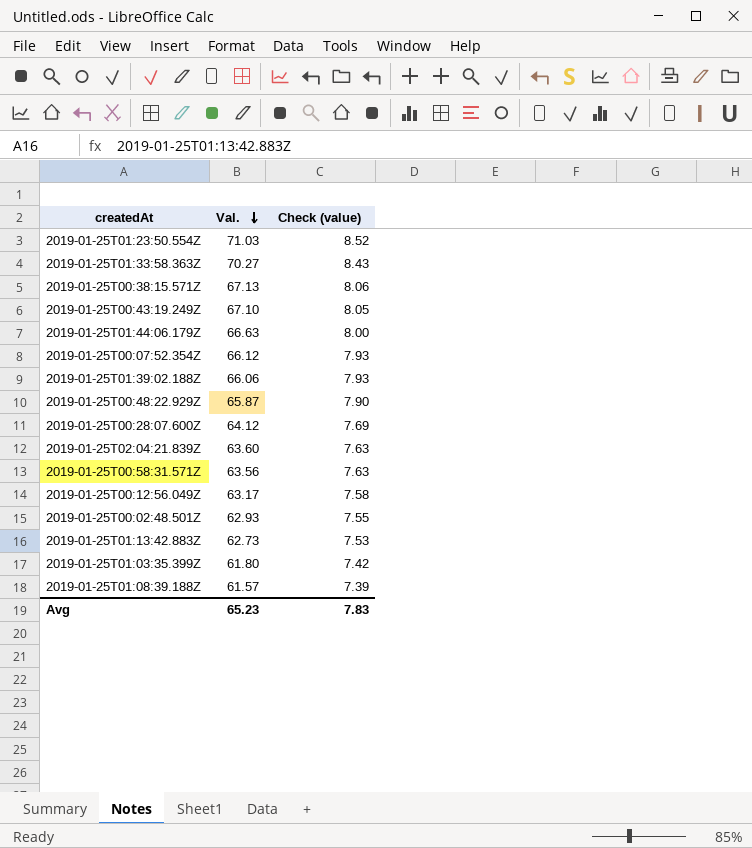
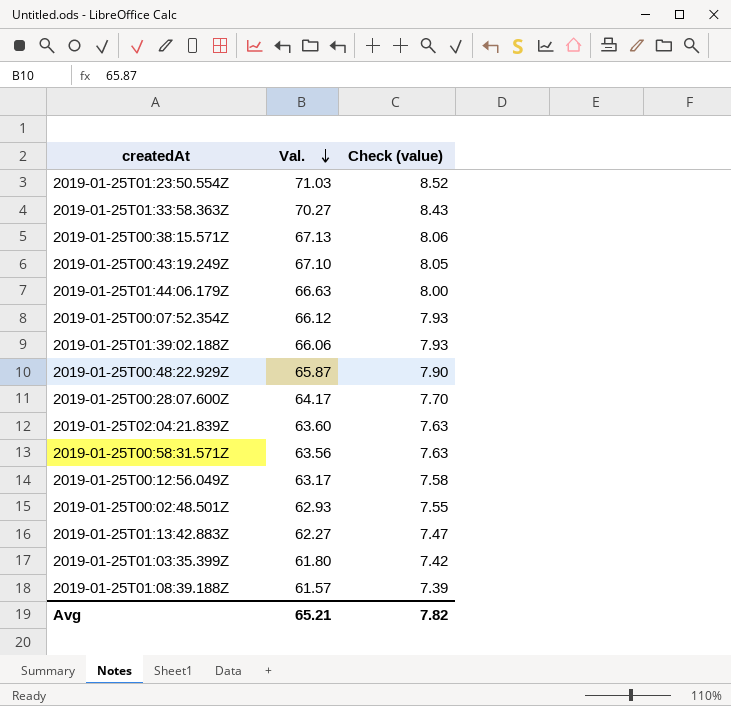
2019-01-25T00:28:07.600Z | Val.: 64.12 -> 64.17
2019-01-25T00:28:07.600Z | Check (value): 7.69 -> 7.70
2019-01-25T01:13:42.883Z | Val.: 62.73 -> 62.27
2019-01-25T01:13:42.883Z | Check (value): 7.53 -> 7.47
Avg | Val.: 65.23 -> 65.21
Avg | Check (value): 7.83 -> 7.82

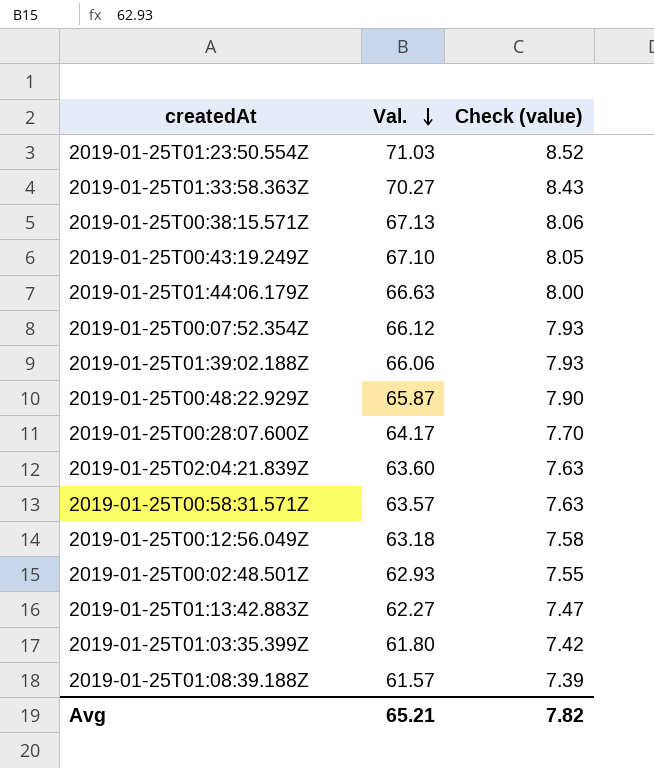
2019-01-25T00:58:31.571Z | Val.: 63.56 -> 63.57
2019-01-25T00:12:56.049Z | Val.: 63.17 -> 63.18

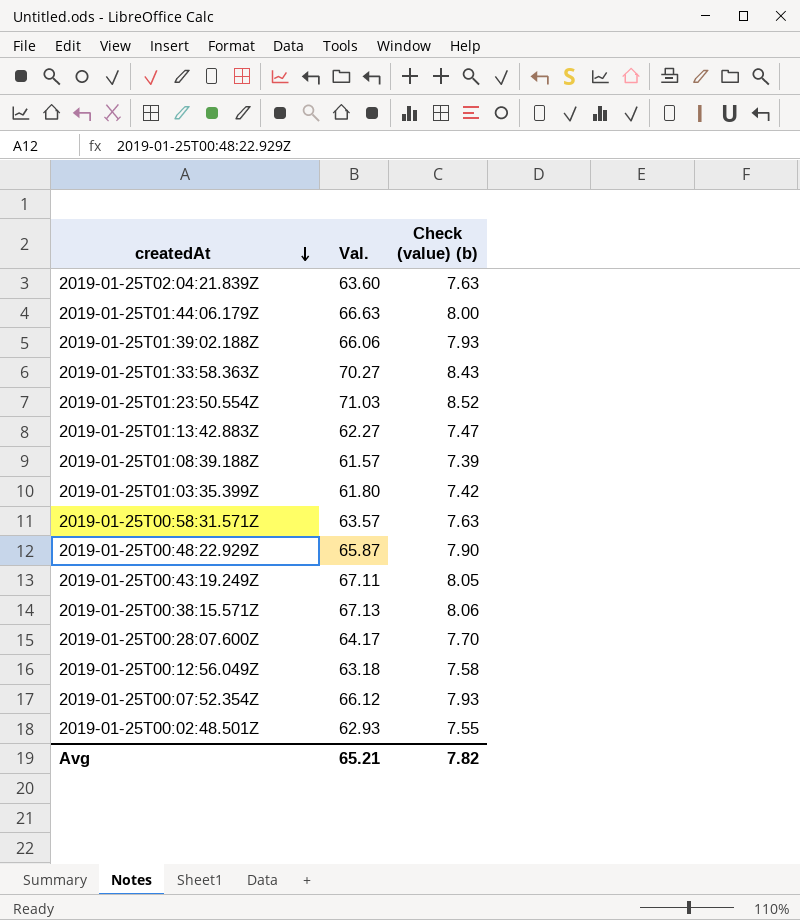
row order: Val. descending -> createdAt descending
column name: Check (value) -> Check (value) (b)
2019-01-25T00:43:19.249Z | Val.: 67.10 -> 67.11

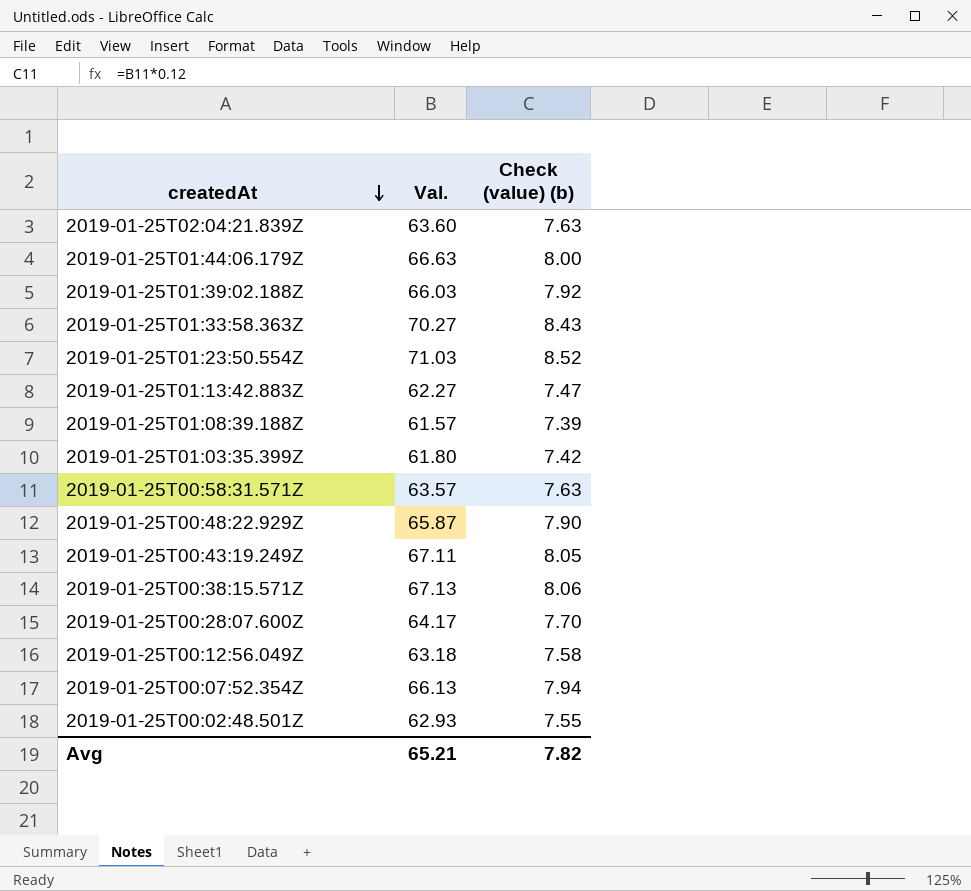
2019-01-25T01:39:02.188Z | Val.: 66.06 -> 66.03
2019-01-25T01:39:02.188Z | Check (value) (b): 7.93 -> 7.92
2019-01-25T00:07:52.354Z | Val.: 66.12 -> 66.13
2019-01-25T00:07:52.354Z | Check (value) (b): 7.93 -> 7.94

